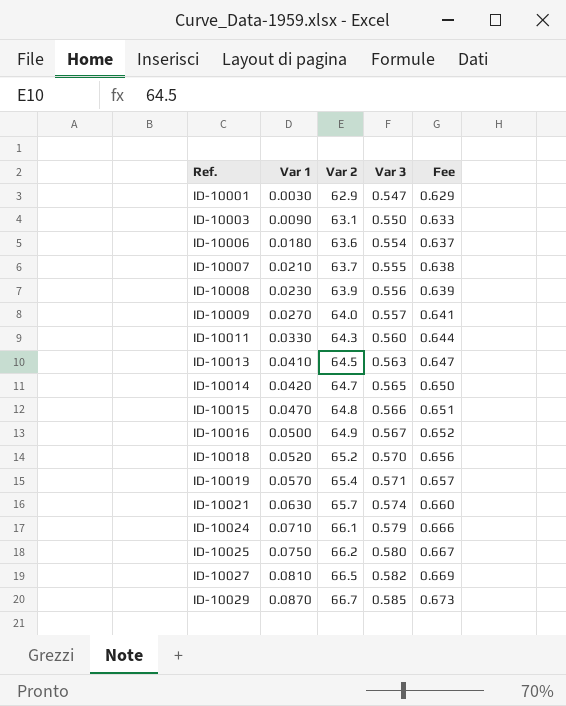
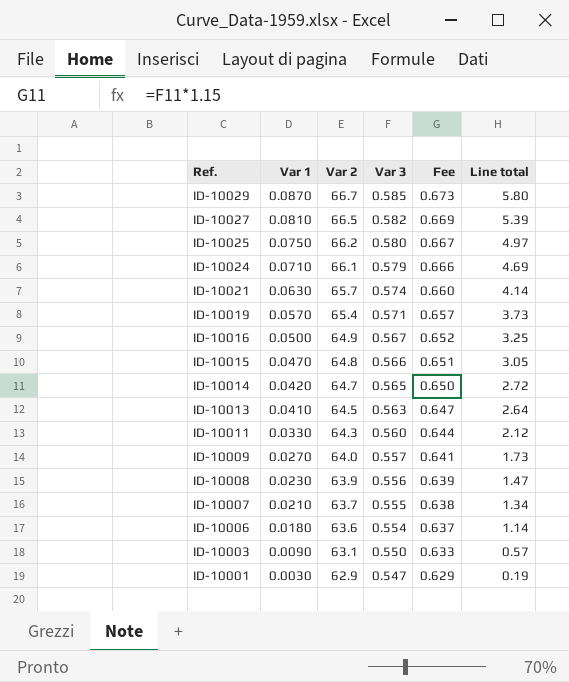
row order: Ref. ascending -> Ref. descending
column Line total | formula: none -> [Var 1] * [Var 2]
row ID-10018: 0.0520 | 65.2 | 0.570 | 0.656 -> none

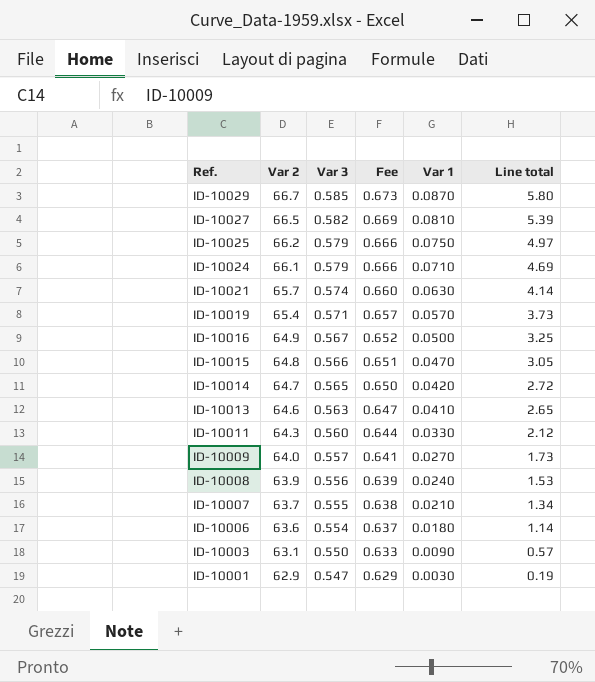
column Var 1 | position: 2 -> 5
ID-10025 | Var 3: 0.580 -> 0.579
ID-10025 | Fee: 0.667 -> 0.666
ID-10013 | Var 2: 64.5 -> 64.6
ID-10013 | Line total: 2.64 -> 2.65
ID-10008 | Var 1: 0.0230 -> 0.0240
ID-10008 | Line total: 1.47 -> 1.53

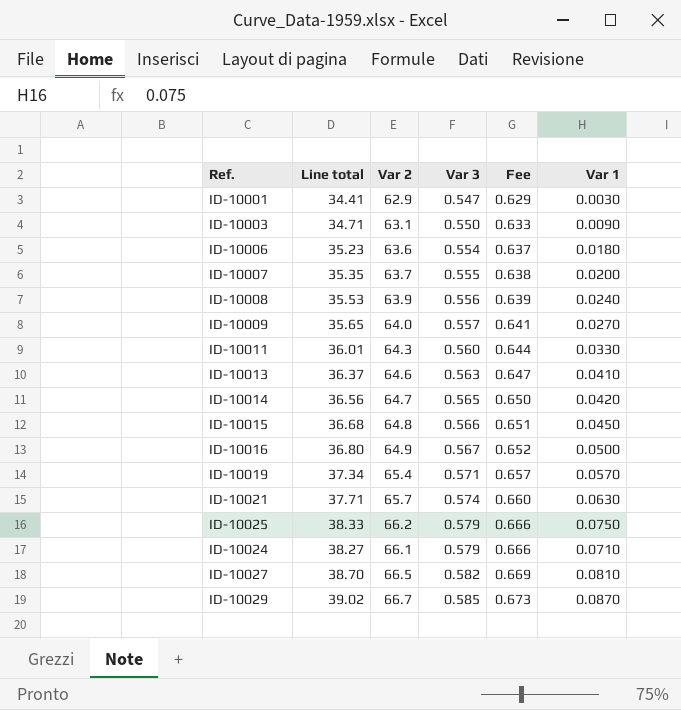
row order: Ref. descending -> Var 3 ascending
column Line total | formula: [Var 2] * [Var 1] -> [Var 2] * [Var 3]
column Line total | position: 6 -> 2
ID-10007 | Var 1: 0.0210 -> 0.0200
ID-10015 | Var 1: 0.0470 -> 0.0450

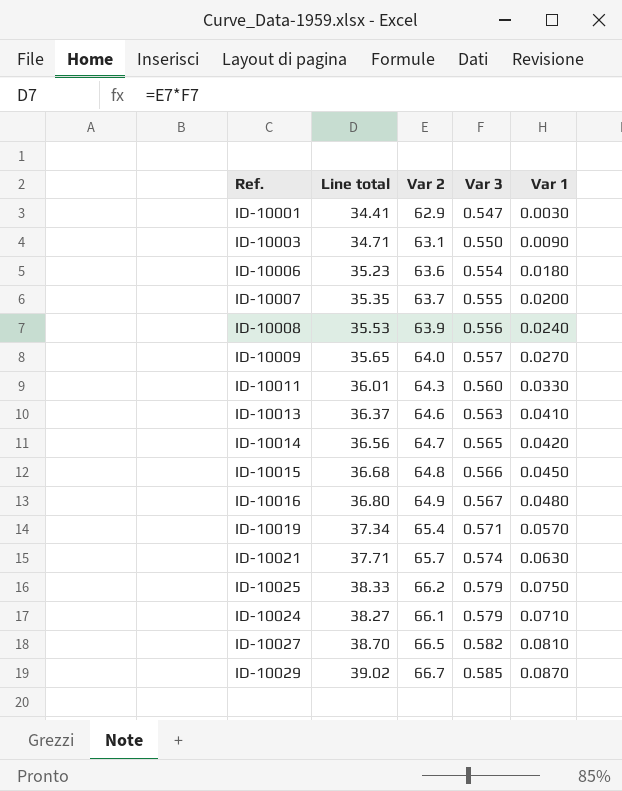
column Fee | formula: [Var 3] * 1.15 -> none
ID-10016 | Var 1: 0.0500 -> 0.0480

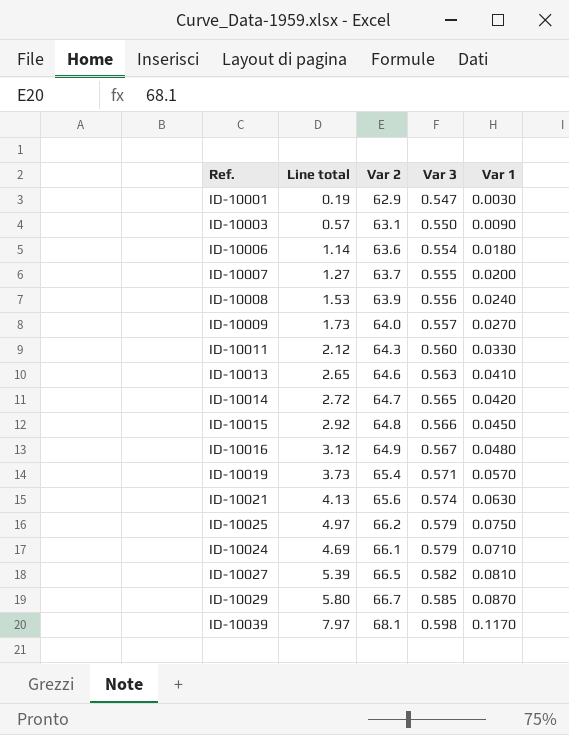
column Line total | formula: [Var 2] * [Var 3] -> [Var 2] * [Var 1]
ID-10021 | Var 2: 65.7 -> 65.6
row ID-10039: none -> 7.97 | 68.1 | 0.598 | 0.1170

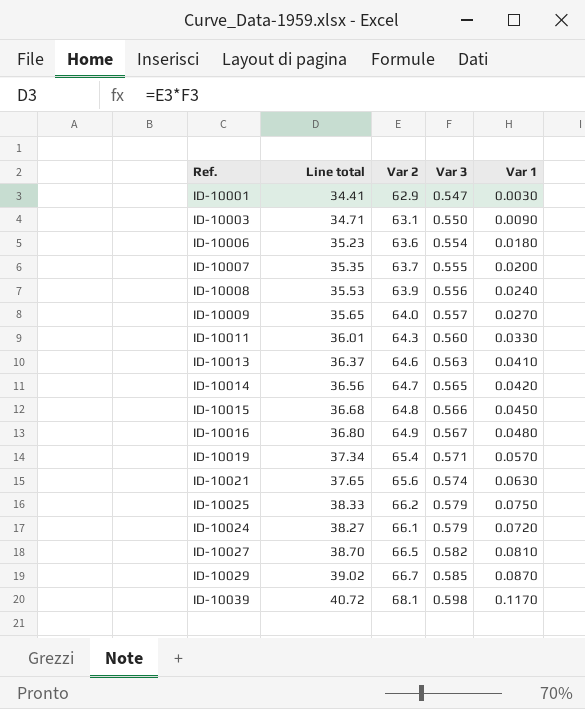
column Line total | formula: [Var 2] * [Var 1] -> [Var 2] * [Var 3]
ID-10024 | Var 1: 0.0710 -> 0.0720

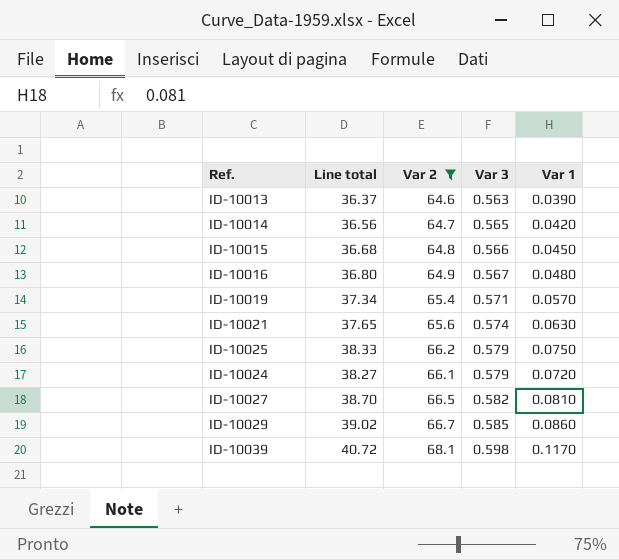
filter: none -> Var 2 >= 64.6
ID-10013 | Var 1: 0.0410 -> 0.0390
ID-10029 | Var 1: 0.0870 -> 0.0860

